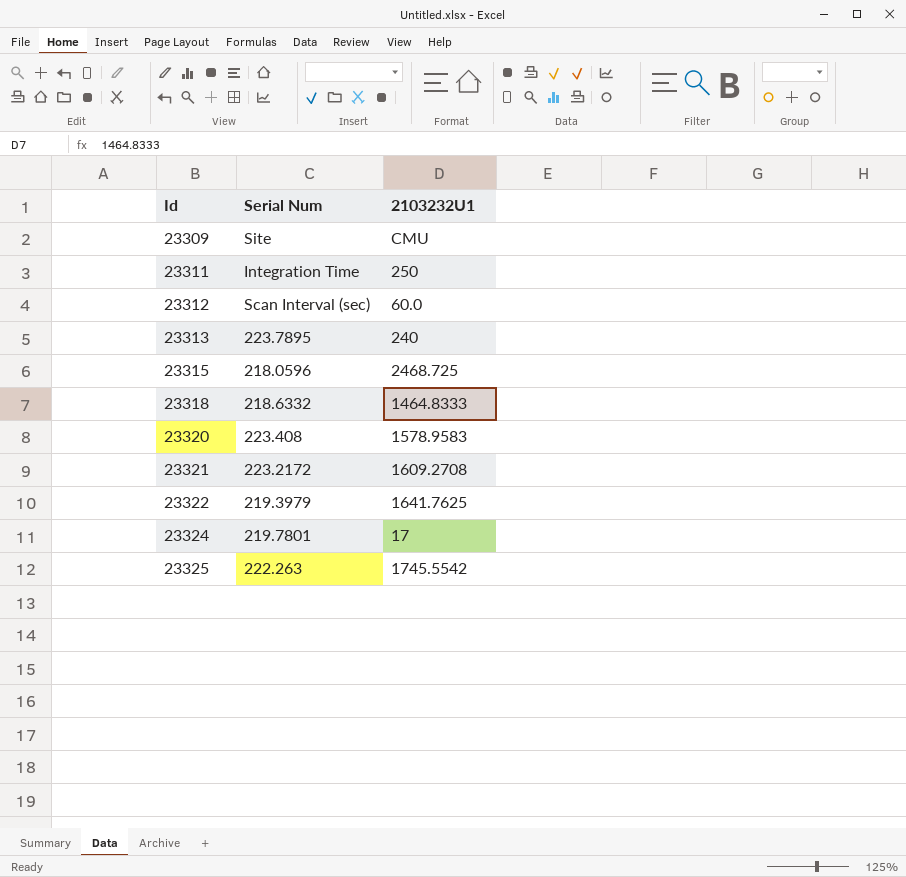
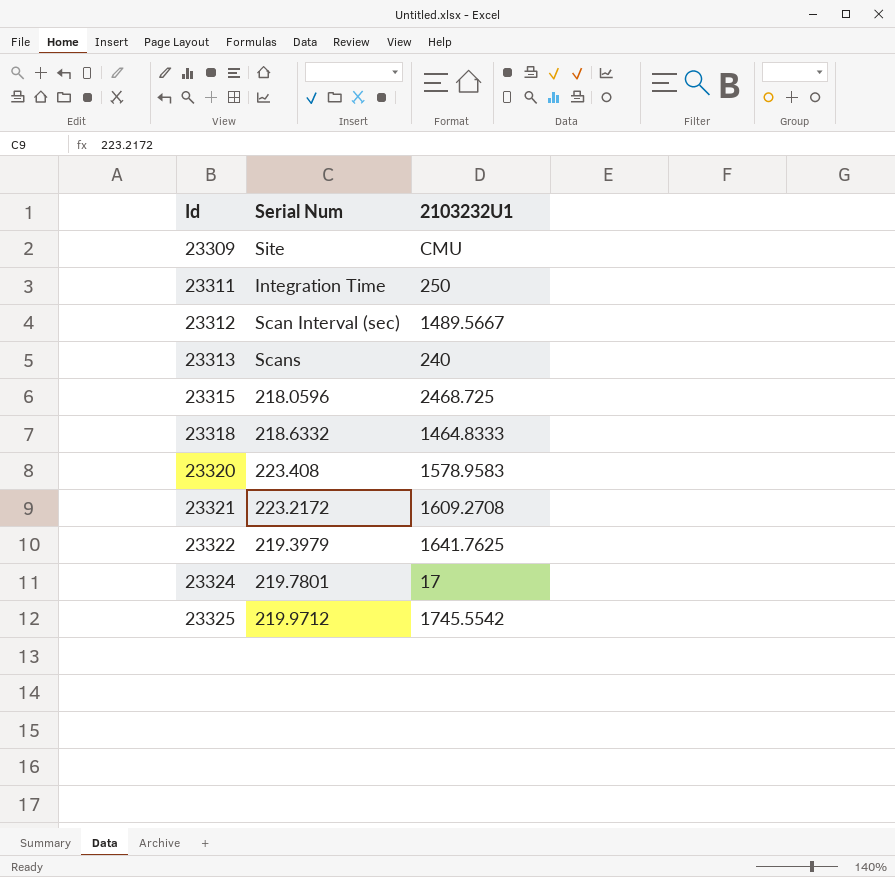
23312 | 2103232U1: 60.0 -> 1489.5667
23313 | Serial Num: 223.7895 -> Scans
23325 | Serial Num: 222.263 -> 219.9712

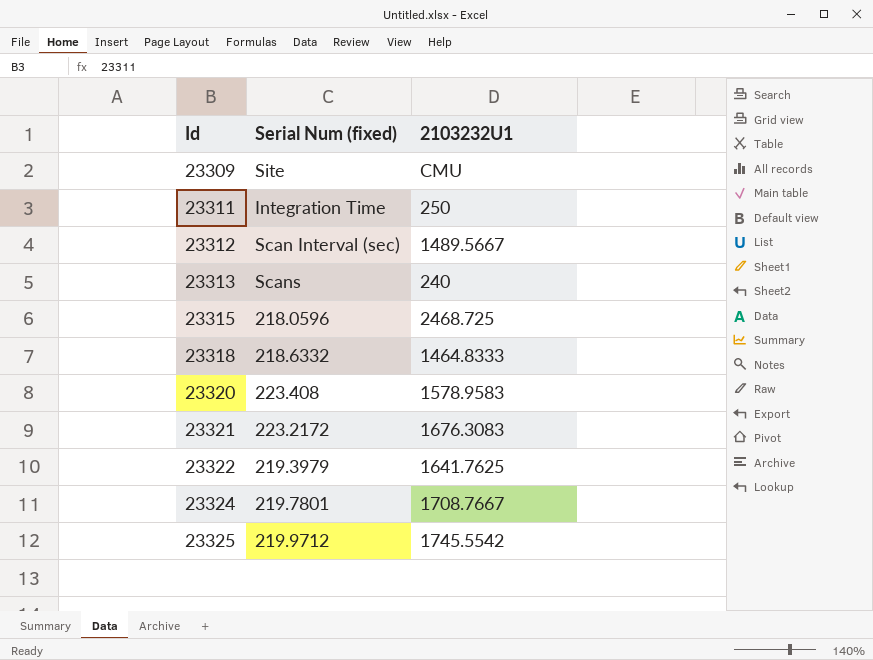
column name: Serial Num -> Serial Num (fixed)
23321 | 2103232U1: 1609.2708 -> 1676.3083
23324 | 2103232U1: 17 -> 1708.7667

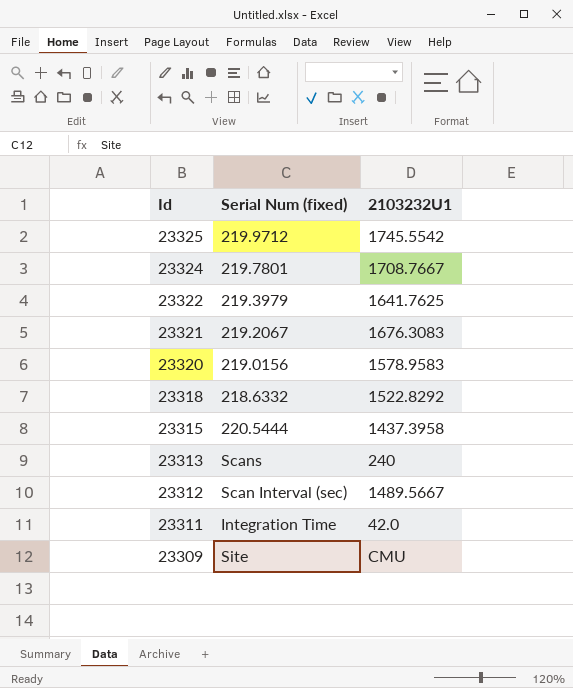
row order: Id ascending -> Id descending
23321 | Serial Num (fixed): 223.2172 -> 219.2067
23320 | Serial Num (fixed): 223.408 -> 219.0156
23318 | 2103232U1: 1464.8333 -> 1522.8292
23315 | Serial Num (fixed): 218.0596 -> 220.5444
23315 | 2103232U1: 2468.725 -> 1437.3958
23311 | 2103232U1: 250 -> 42.0

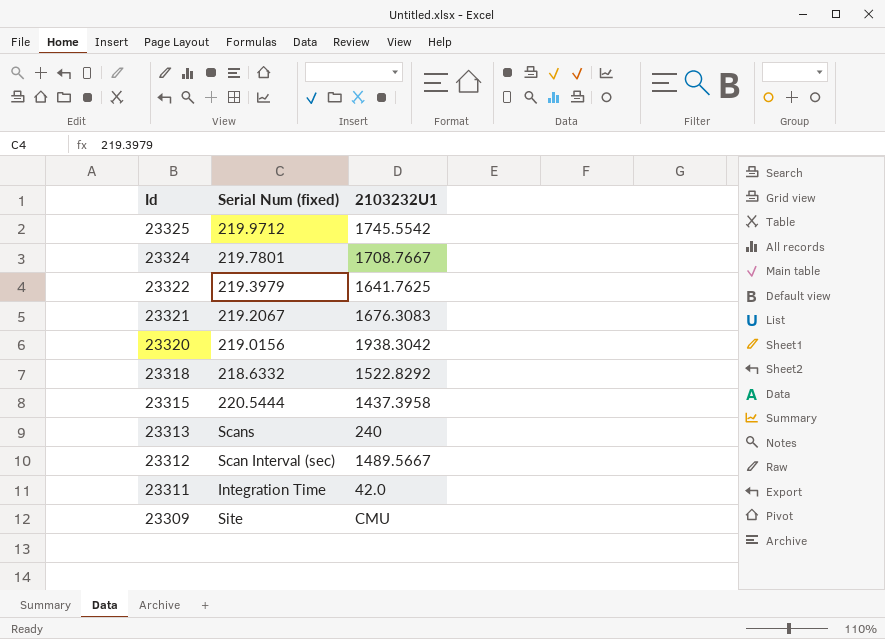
23320 | 2103232U1: 1578.9583 -> 1938.3042

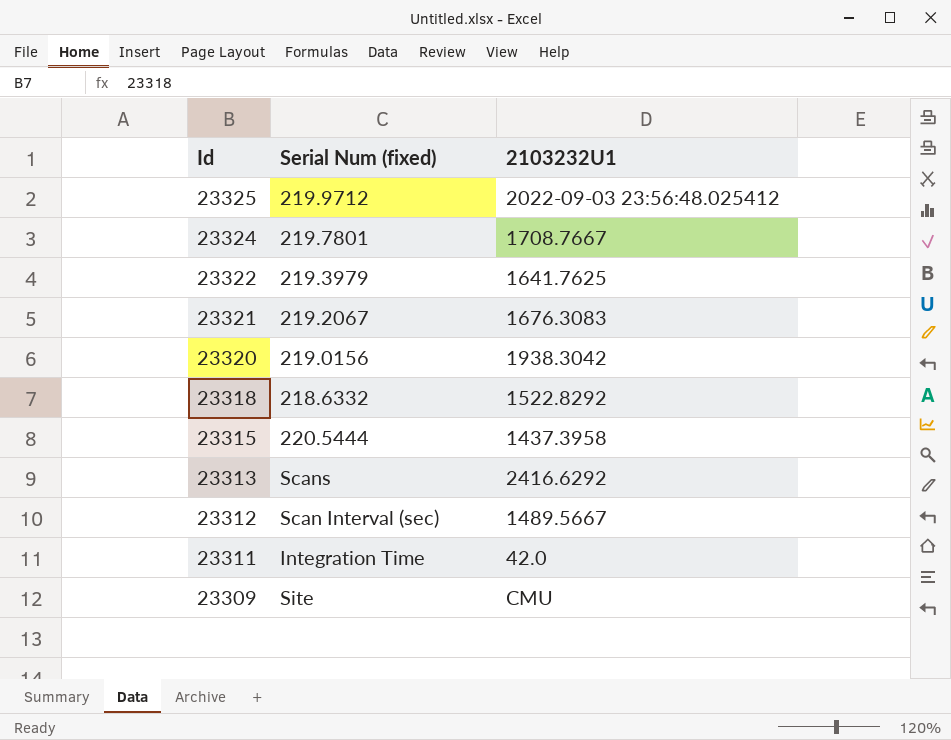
23325 | 2103232U1: 1745.5542 -> 2022-09-03 23:56:48.025412
23313 | 2103232U1: 240 -> 2416.6292

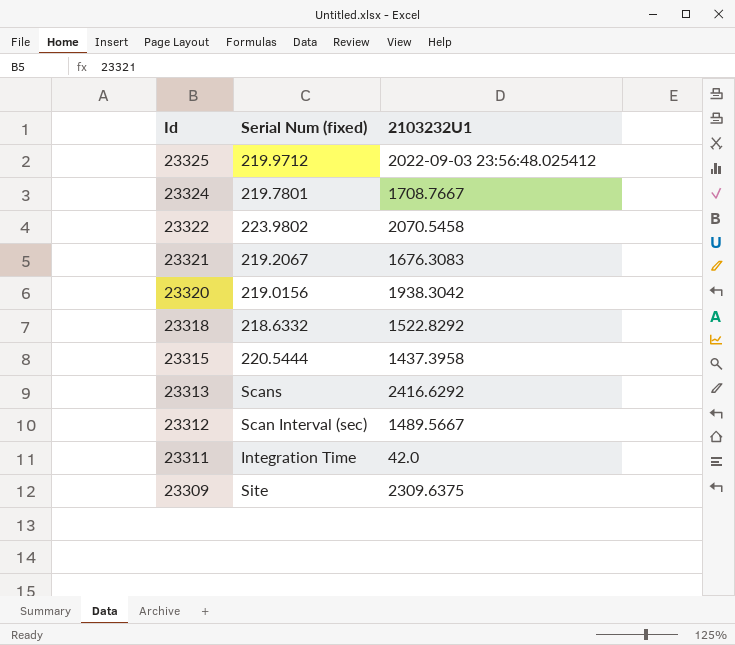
23322 | Serial Num (fixed): 219.3979 -> 223.9802
23322 | 2103232U1: 1641.7625 -> 2070.5458
23309 | 2103232U1: CMU -> 2309.6375

